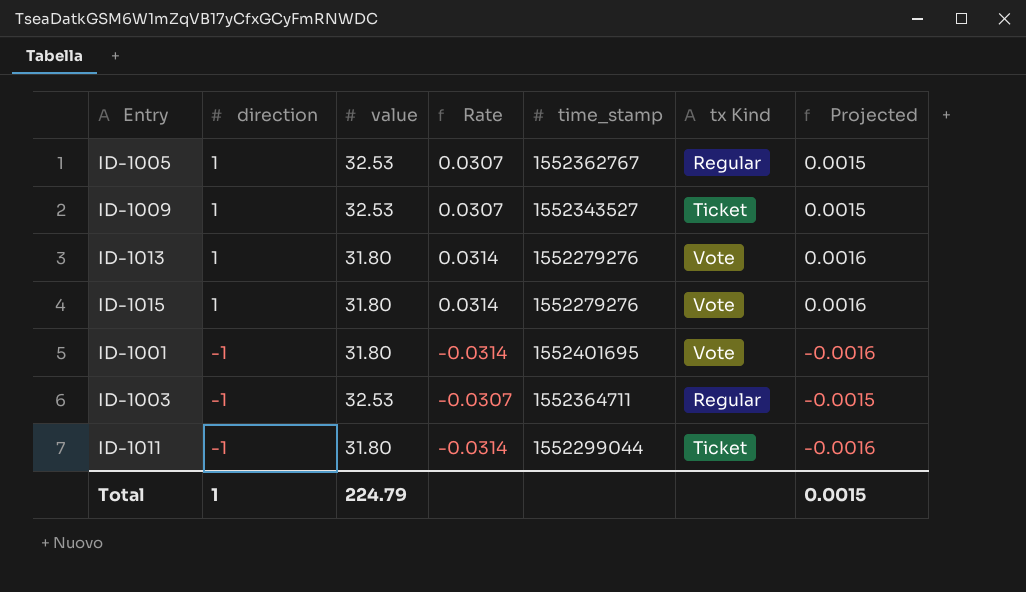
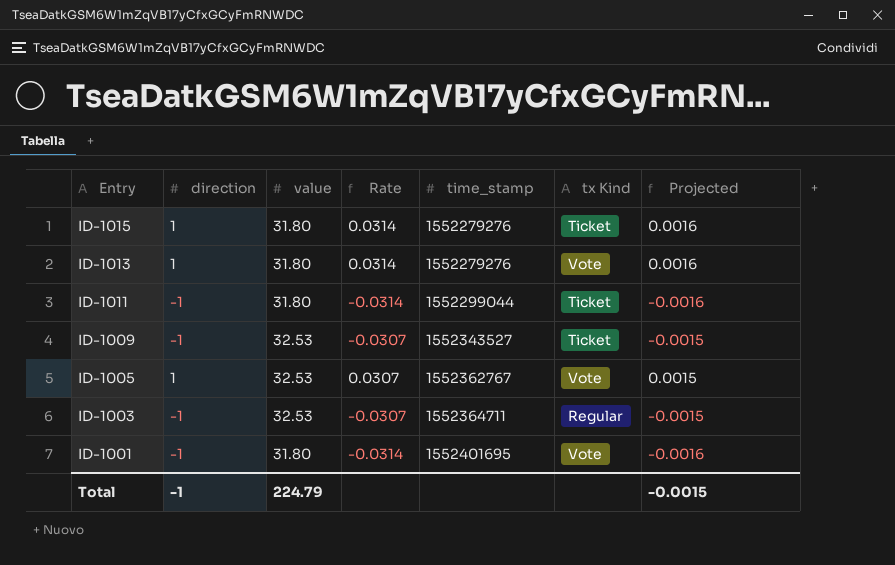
row order: direction descending -> Entry descending
ID-1015 | tx Kind: Vote -> Ticket
ID-1009 | direction: 1 -> -1
ID-1009 | Rate: 0.0307 -> -0.0307
ID-1009 | Projected: 0.0015 -> -0.0015
ID-1005 | tx Kind: Regular -> Vote
Total | direction: 1 -> -1
Total | Projected: 0.0015 -> -0.0015

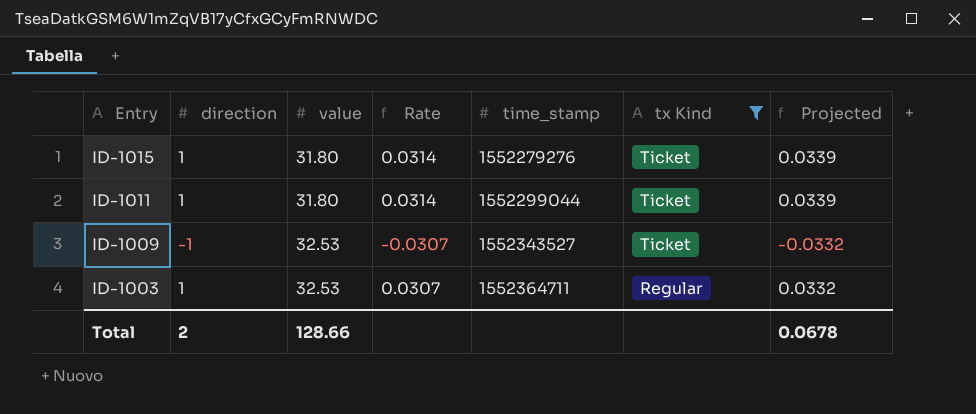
filter: none -> tx Kind != Vote
column Projected | formula: [Rate] * 0.05 -> [Rate] * 1.08
ID-1011 | direction: -1 -> 1
ID-1011 | Rate: -0.0314 -> 0.0314
ID-1003 | direction: -1 -> 1
ID-1003 | Rate: -0.0307 -> 0.0307
Total | direction: -1 -> 2
Total | value: 224.79 -> 128.66
Total | Projected: -0.0015 -> 0.0678

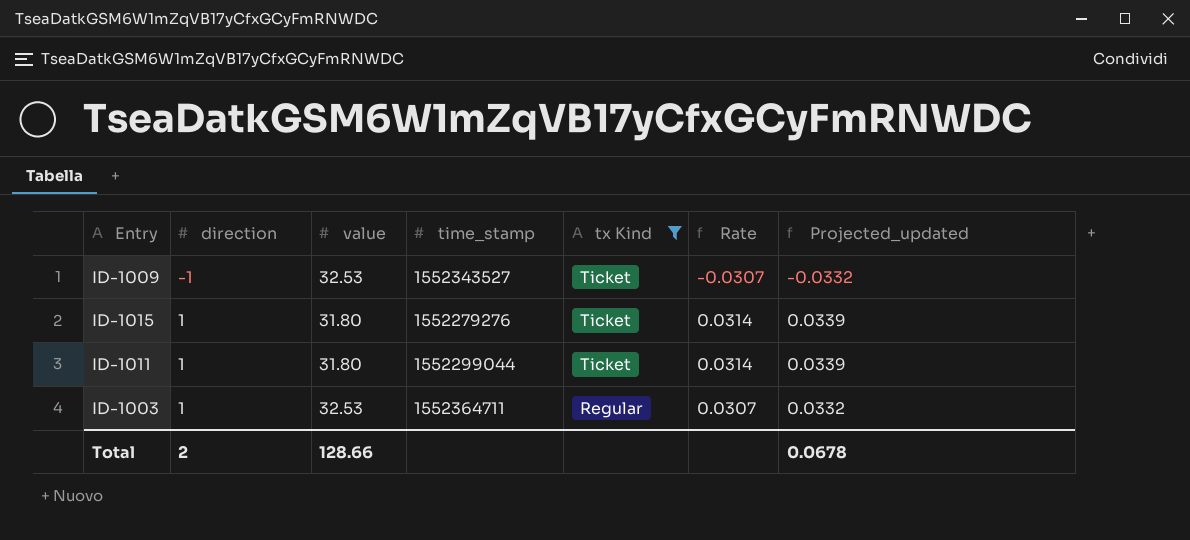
row order: Entry descending -> direction ascending
column Rate | position: 4 -> 6
column name: Projected -> Projected_updated

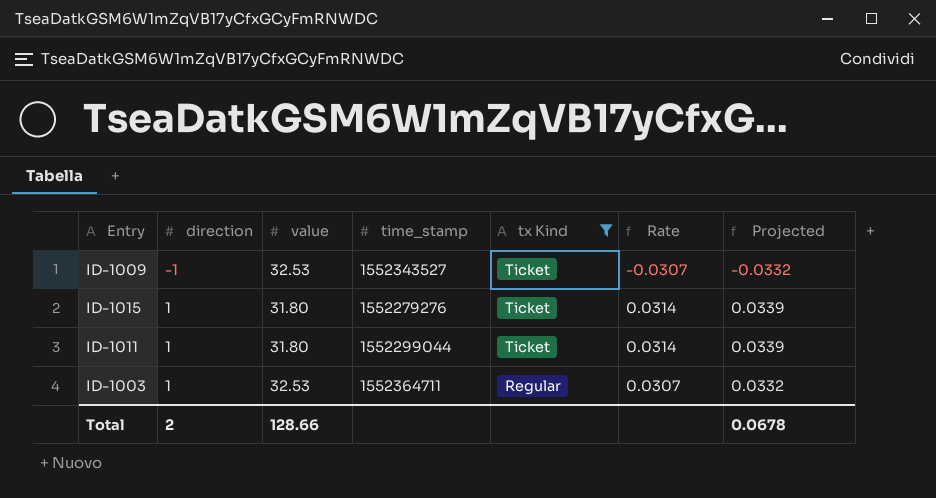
column name: Projected_updated -> Projected

